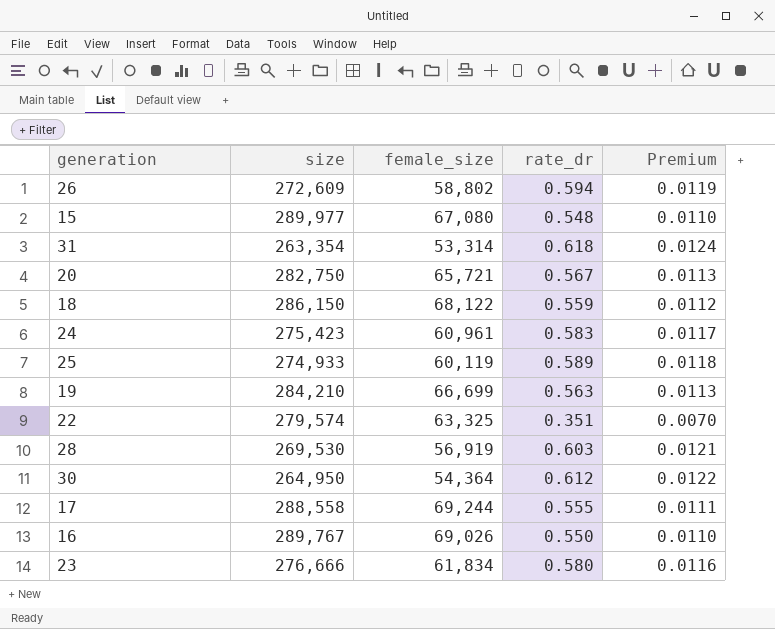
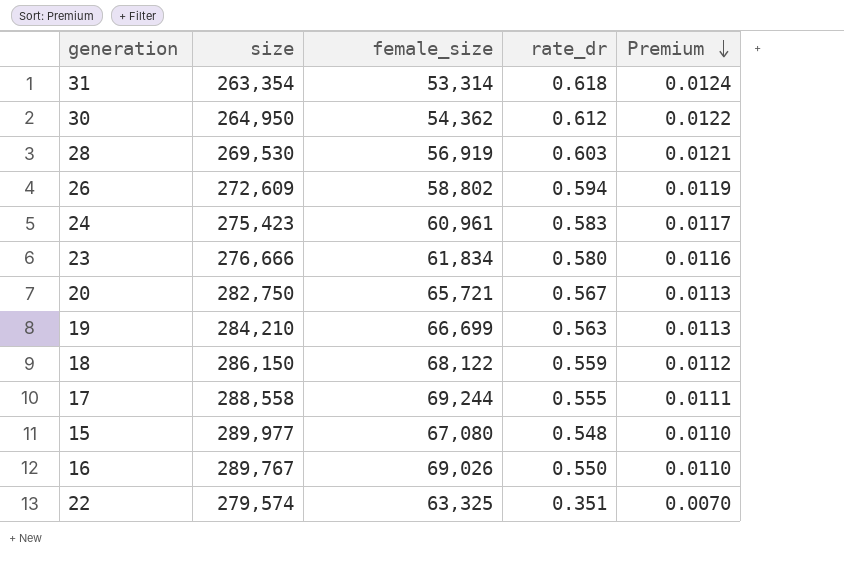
row order: none -> Premium descending
row 25: 274,933 | 60,119 | 0.589 | 0.0118 -> none
30 | female_size: 54,364 -> 54,362

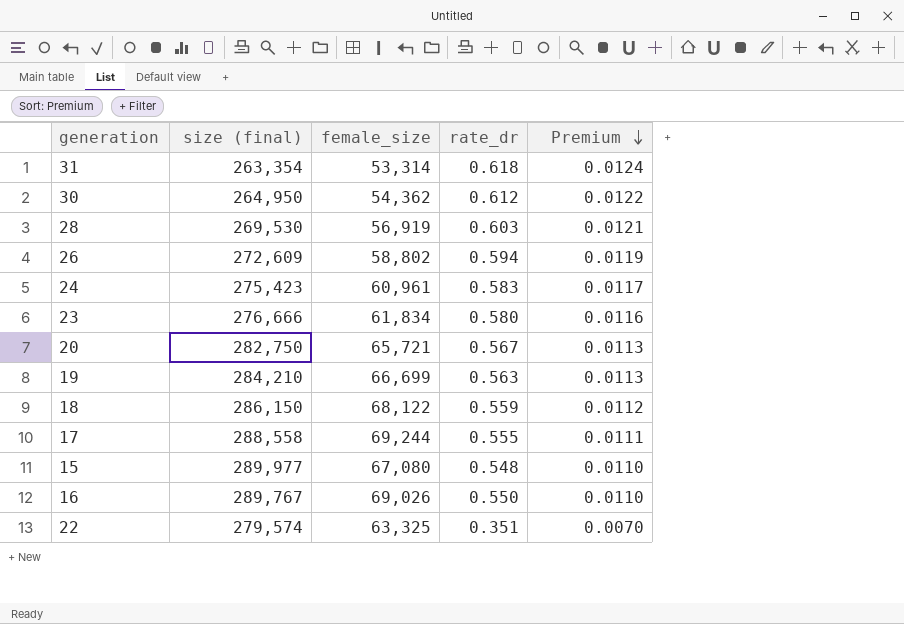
column name: size -> size (final)

